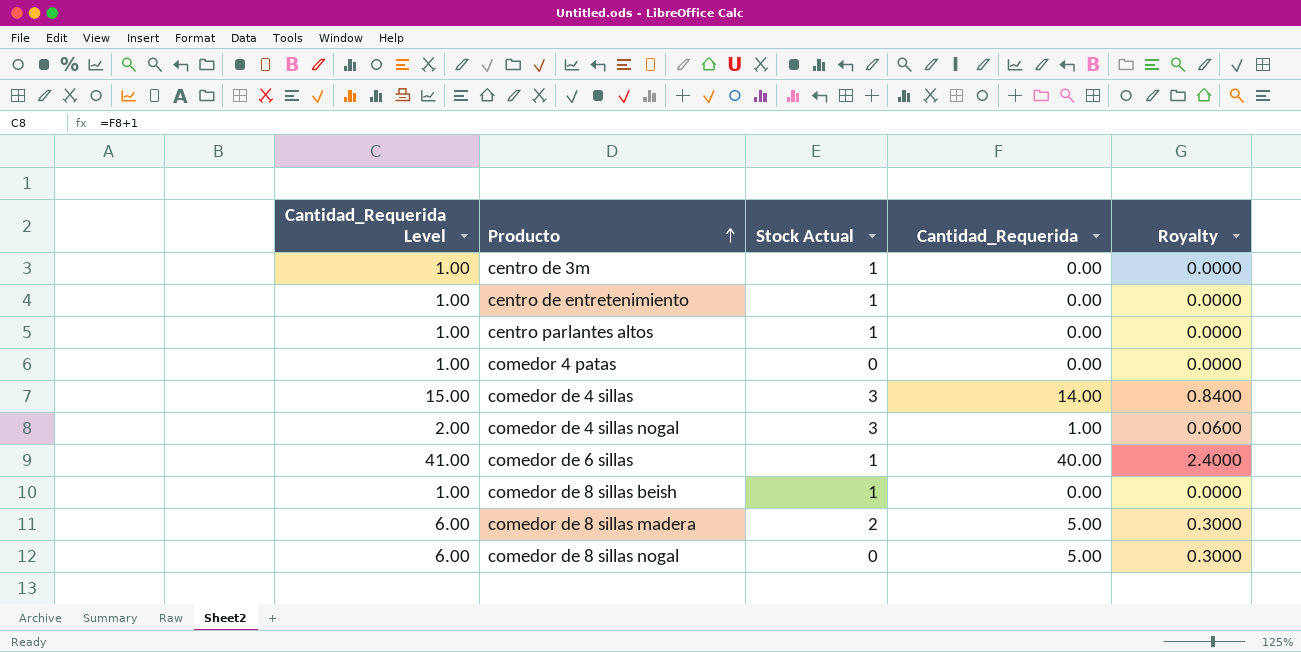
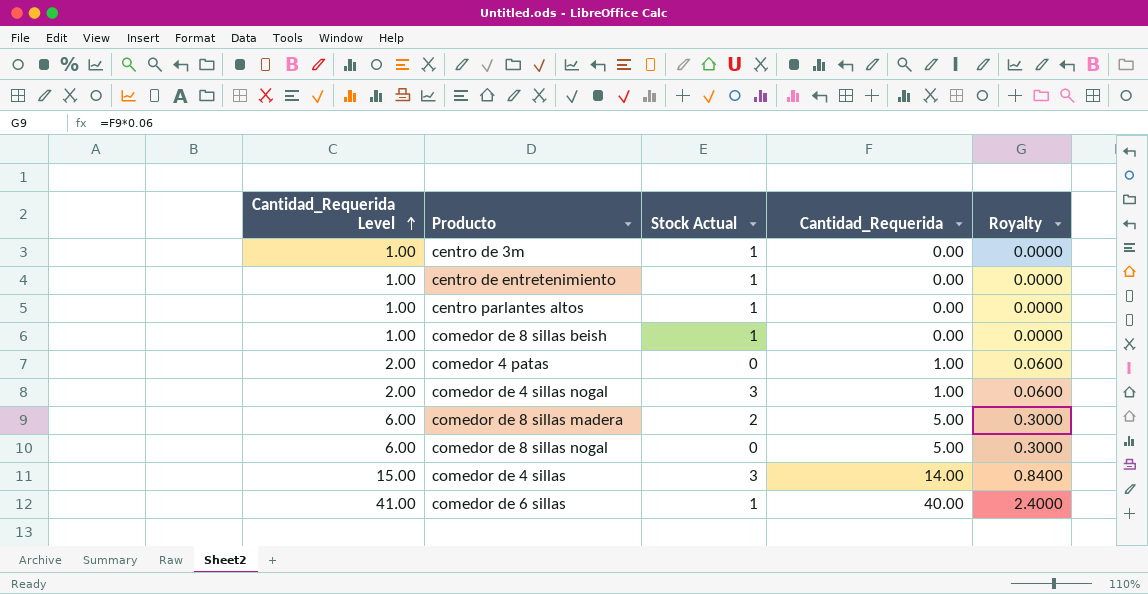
row order: Producto ascending -> Cantidad_Requerida Level ascending
comedor 4 patas | Cantidad_Requerida Level: 1.00 -> 2.00
comedor 4 patas | Cantidad_Requerida: 0.00 -> 1.00
comedor 4 patas | Royalty: 0.0000 -> 0.0600

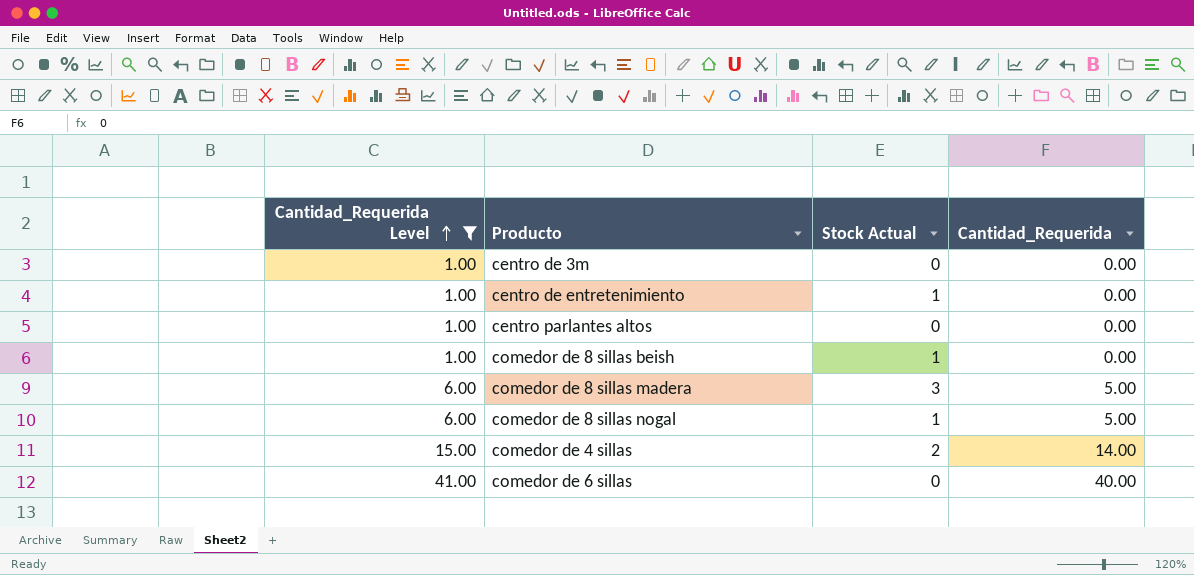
filter: none -> Cantidad_Requerida Level != 2.00
column Royalty | formula: [Cantidad_Requerida] * 0.06 -> none
centro de 3m | Stock Actual: 1 -> 0
centro parlantes altos | Stock Actual: 1 -> 0
comedor de 8 sillas madera | Stock Actual: 2 -> 3
comedor de 8 sillas nogal | Stock Actual: 0 -> 1
comedor de 4 sillas | Stock Actual: 3 -> 2
comedor de 6 sillas | Stock Actual: 1 -> 0

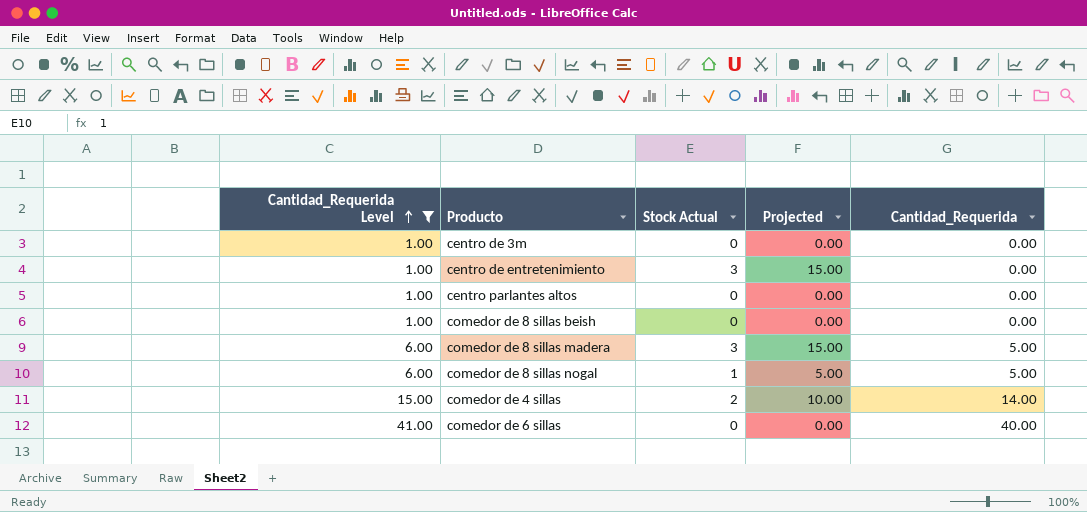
column Projected | formula: none -> [Stock Actual] * 5
centro de entretenimiento | Stock Actual: 1 -> 3
comedor de 8 sillas beish | Stock Actual: 1 -> 0

